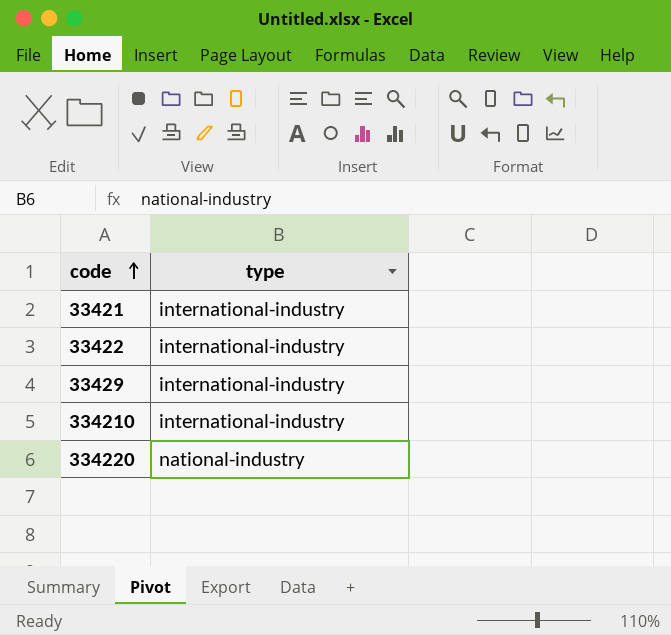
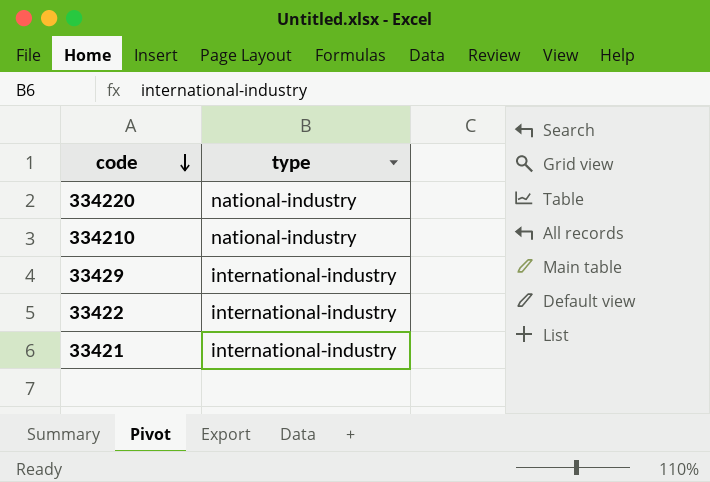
row order: code ascending -> code descending
334210 | type: international-industry -> national-industry

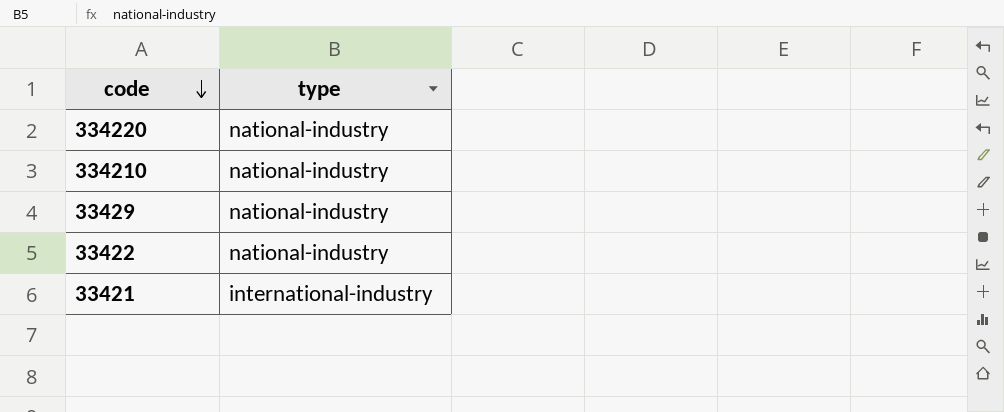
33429 | type: international-industry -> national-industry
33422 | type: international-industry -> national-industry

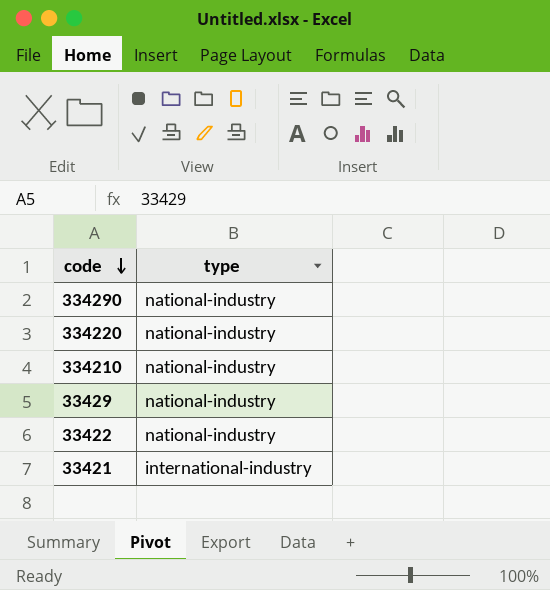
row 334290: none -> national-industry

